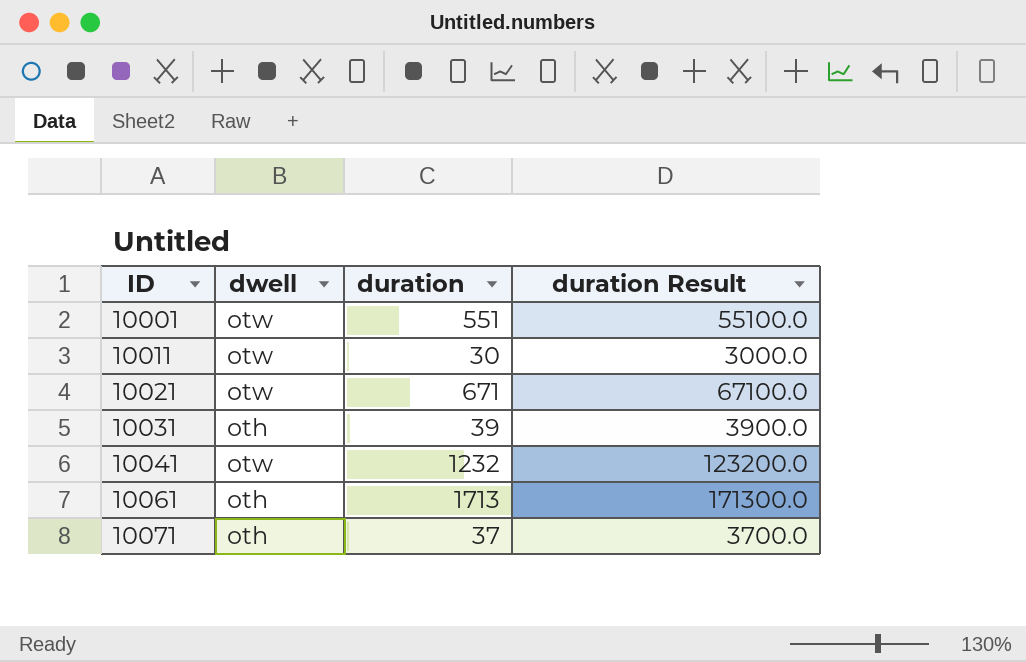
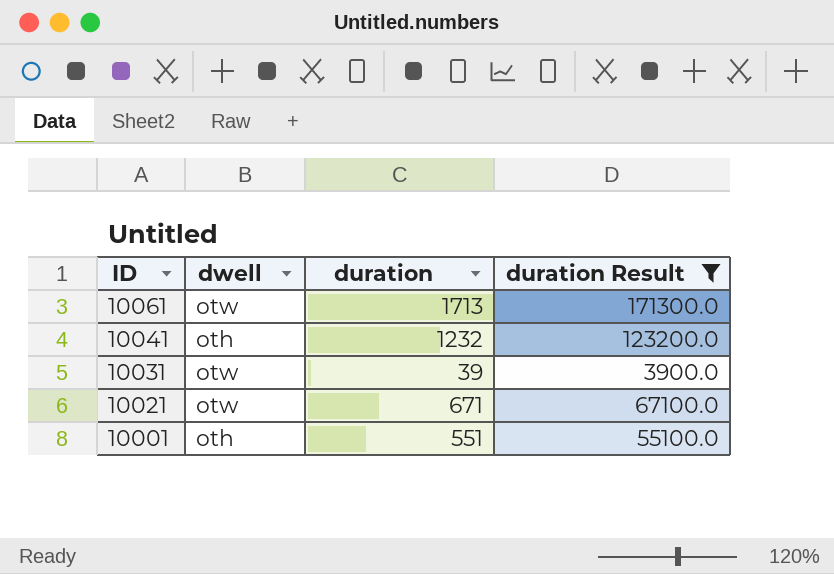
filter: none -> duration Result >= 3900.0
row order: ID ascending -> ID descending
10061 | dwell: oth -> otw
10041 | dwell: otw -> oth
10031 | dwell: oth -> otw
10001 | dwell: otw -> oth

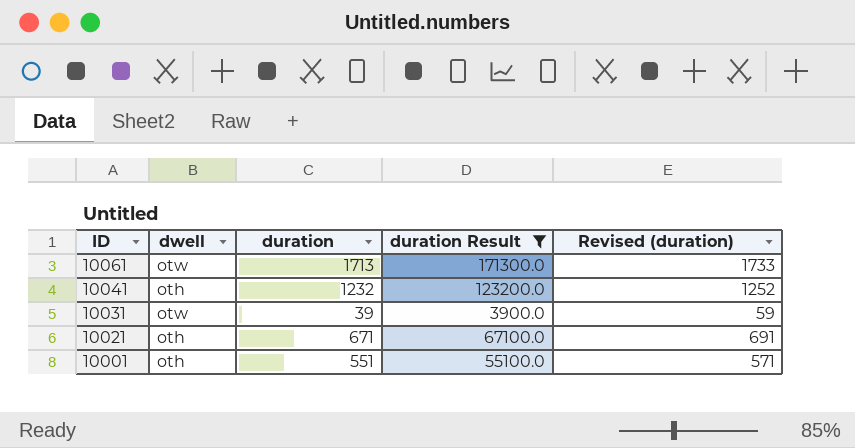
column Revised (duration) | formula: none -> [duration] + 20
10021 | dwell: otw -> oth

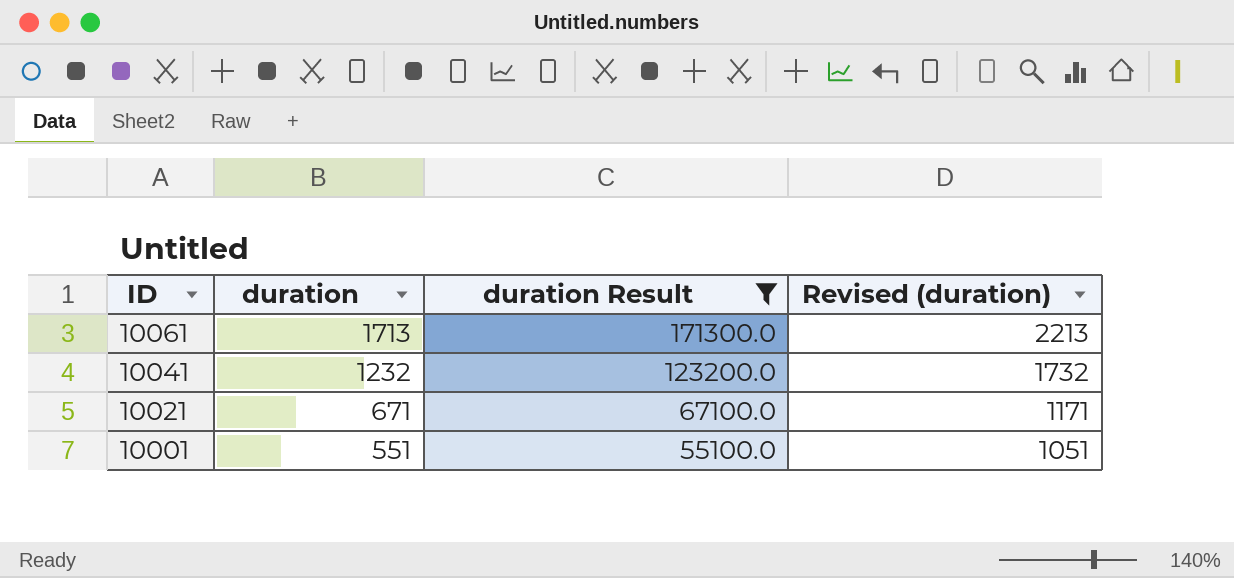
column dwell | position: 2 -> none
column Revised (duration) | formula: [duration] + 20 -> [duration] + 500
row 10031: otw | 39 | 3900.0 | 59 -> none

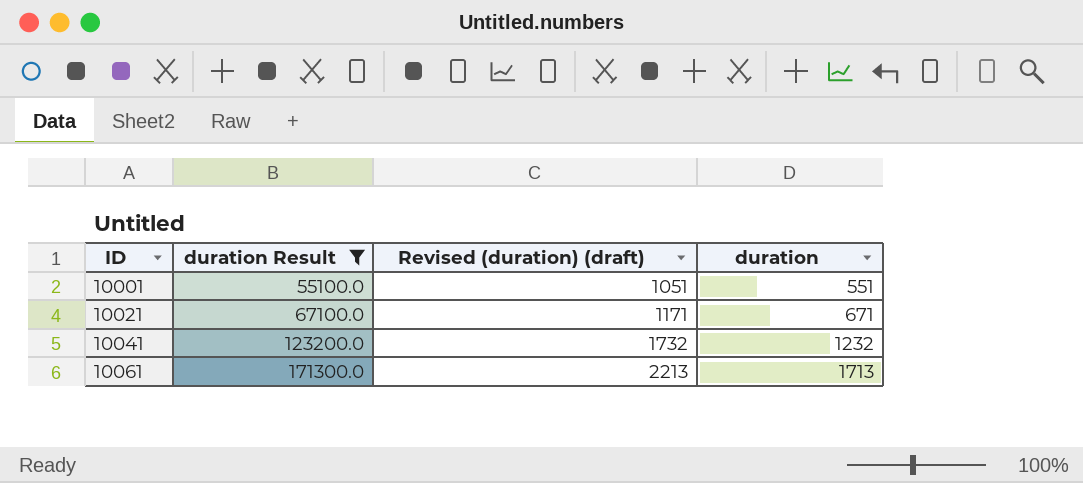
row order: ID descending -> ID ascending
column name: Revised (duration) -> Revised (duration) (draft)
column duration | position: 2 -> 4

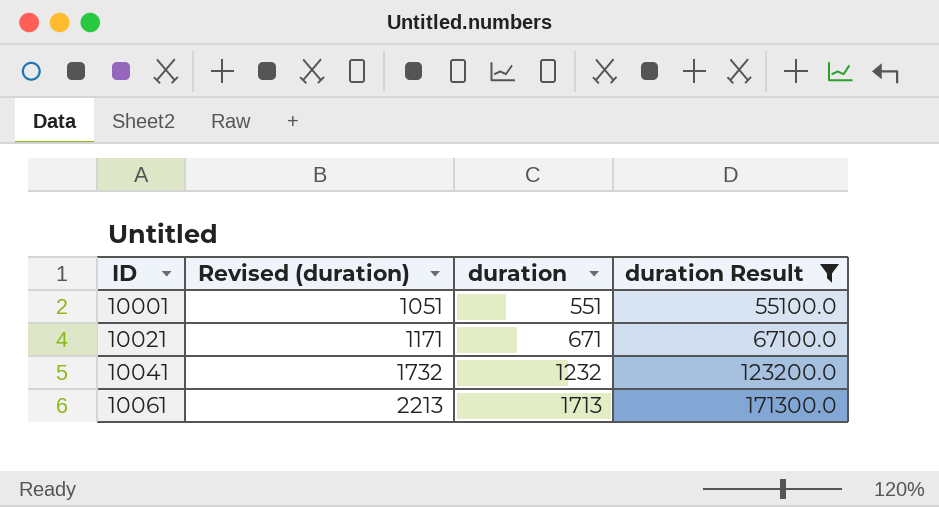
column name: Revised (duration) (draft) -> Revised (duration)
column duration Result | position: 2 -> 4

